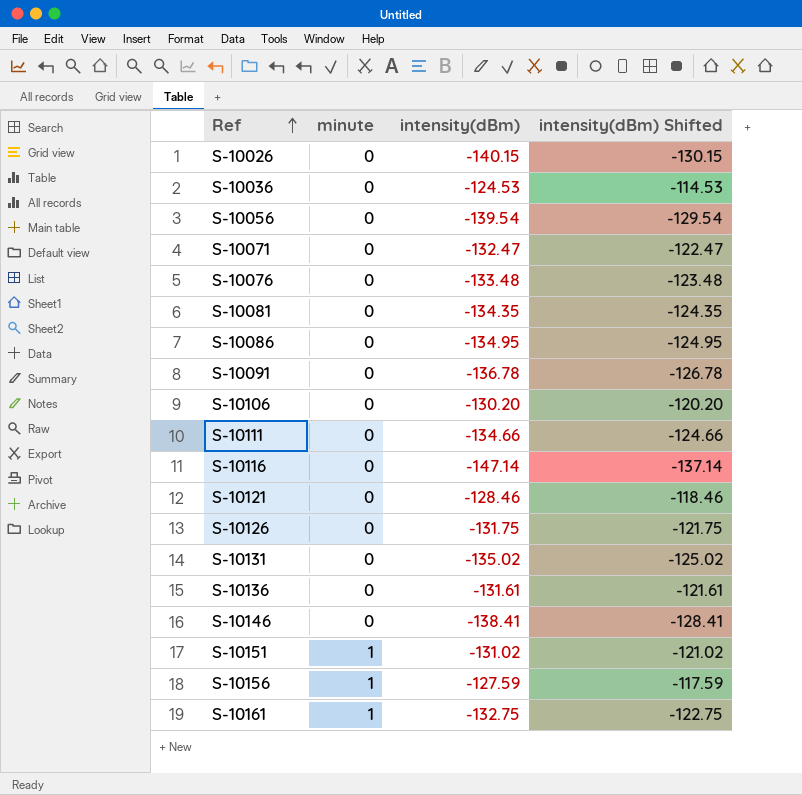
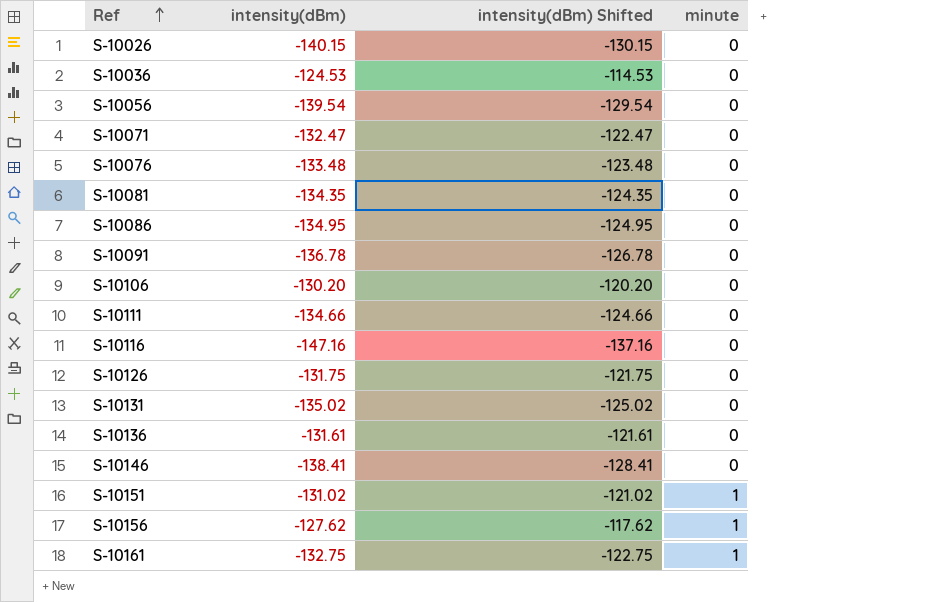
column minute | position: 2 -> 4
row S-10121: 0 | -128.46 | -118.46 -> none
S-10116 | intensity(dBm): -147.14 -> -147.16
S-10116 | intensity(dBm) Shifted: -137.14 -> -137.16
S-10156 | intensity(dBm): -127.59 -> -127.62
S-10156 | intensity(dBm) Shifted: -117.59 -> -117.62

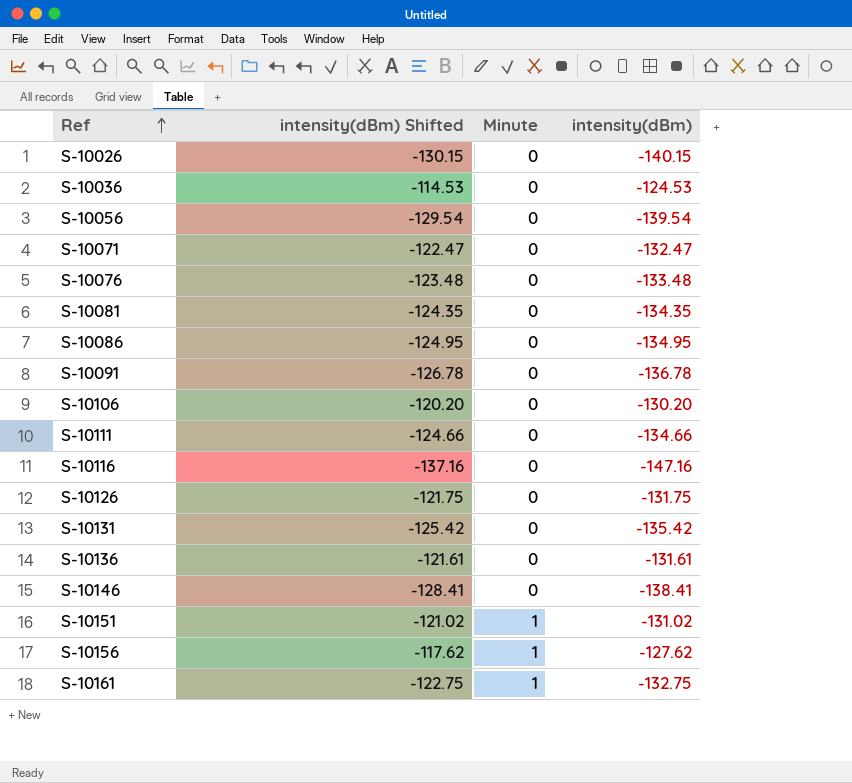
column name: minute -> Minute
column intensity(dBm) | position: 2 -> 4
S-10131 | intensity(dBm) Shifted: -125.02 -> -125.42
S-10131 | intensity(dBm): -135.02 -> -135.42

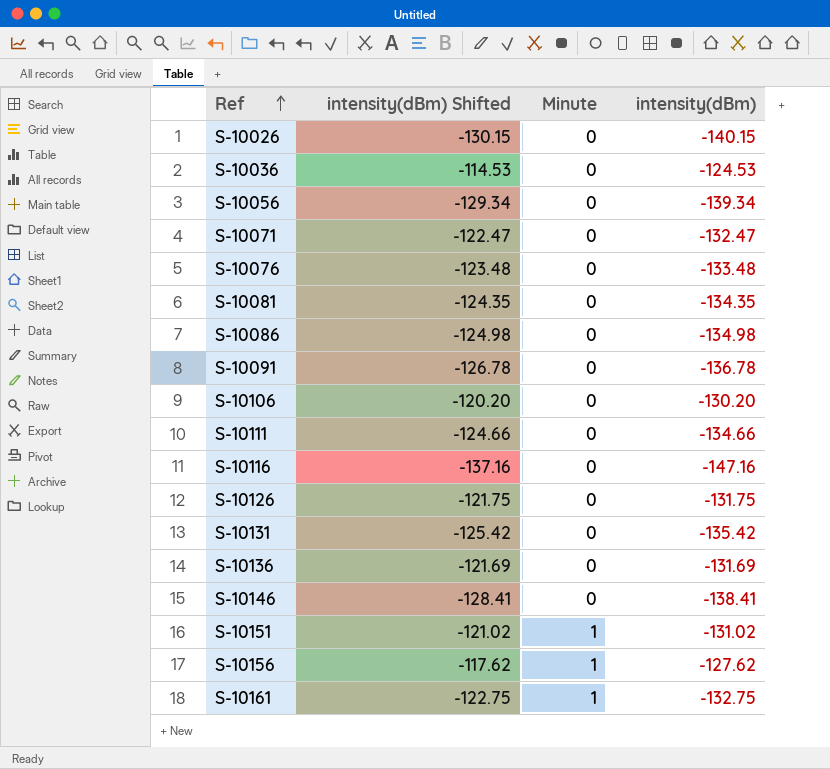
S-10056 | intensity(dBm) Shifted: -129.54 -> -129.34
S-10056 | intensity(dBm): -139.54 -> -139.34
S-10086 | intensity(dBm) Shifted: -124.95 -> -124.98
S-10086 | intensity(dBm): -134.95 -> -134.98
S-10136 | intensity(dBm) Shifted: -121.61 -> -121.69
S-10136 | intensity(dBm): -131.61 -> -131.69

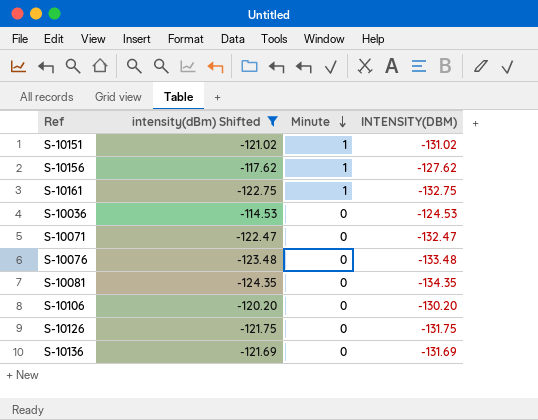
filter: none -> intensity(dBm) Shifted >= -124.35
row order: Ref ascending -> Minute descending
column name: intensity(dBm) -> INTENSITY(DBM)

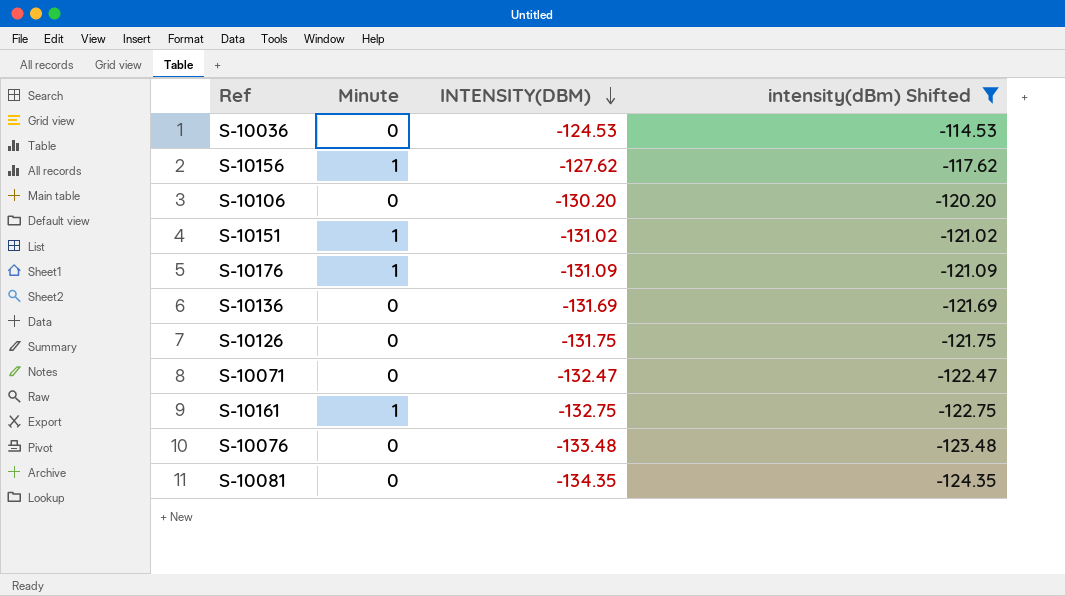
row order: Minute descending -> INTENSITY(DBM) descending
column intensity(dBm) Shifted | position: 2 -> 4
row S-10176: none -> 1 | -131.09 | -121.09

